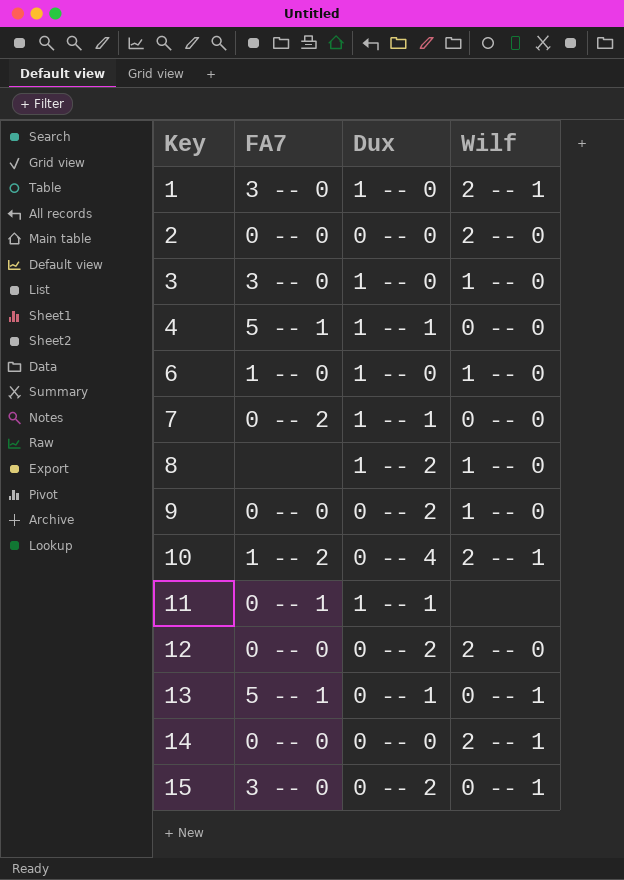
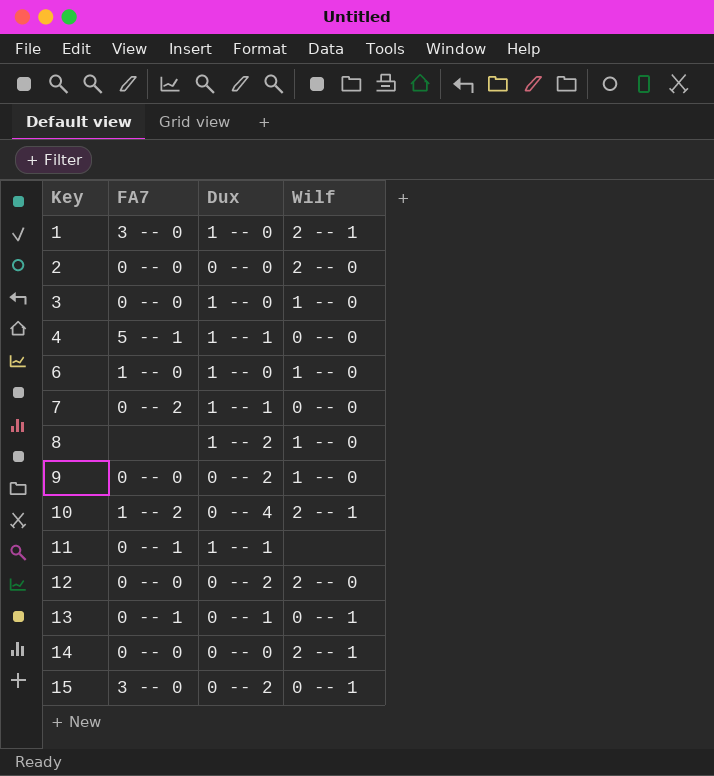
3 | FA7: 3 -- 0 -> 0 -- 0
13 | FA7: 5 -- 1 -> 0 -- 1

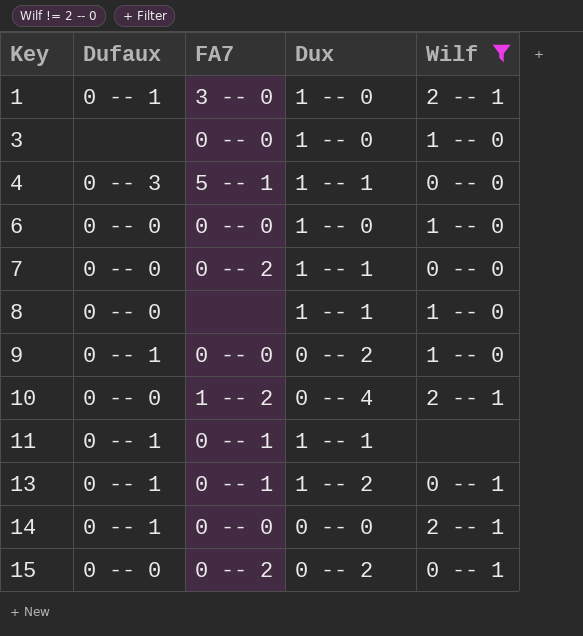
filter: none -> Wilf != 2 -- 0
column Dufaux | position: none -> 2
6 | FA7: 1 -- 0 -> 0 -- 0
8 | Dux: 1 -- 2 -> 1 -- 1
13 | Dux: 0 -- 1 -> 1 -- 2
15 | FA7: 3 -- 0 -> 0 -- 2

